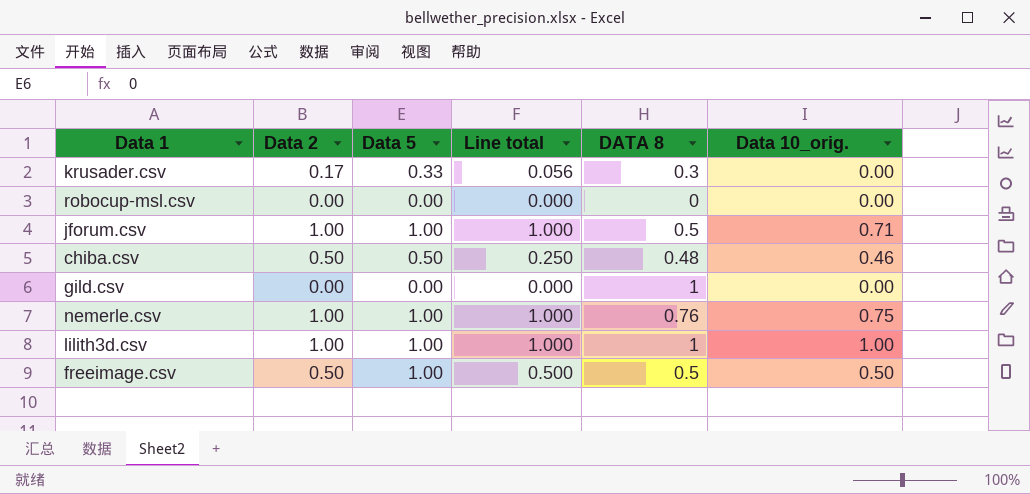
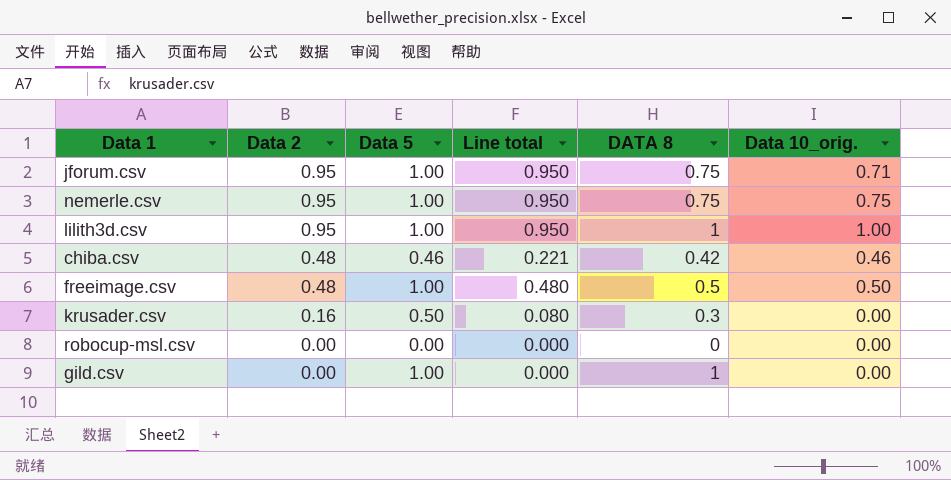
row order: none -> Data 2 descending
jforum.csv | Data 2: 1.00 -> 0.95
jforum.csv | Line total: 1.000 -> 0.950
jforum.csv | DATA 8: 0.5 -> 0.75
nemerle.csv | Data 2: 1.00 -> 0.95
nemerle.csv | Line total: 1.000 -> 0.950
nemerle.csv | DATA 8: 0.76 -> 0.75
lilith3d.csv | Data 2: 1.00 -> 0.95
lilith3d.csv | Line total: 1.000 -> 0.950
chiba.csv | Data 2: 0.50 -> 0.48
chiba.csv | Data 5: 0.50 -> 0.46
chiba.csv | Line total: 0.250 -> 0.221
chiba.csv | DATA 8: 0.48 -> 0.42
freeimage.csv | Data 2: 0.50 -> 0.48
freeimage.csv | Line total: 0.500 -> 0.480
krusader.csv | Data 2: 0.17 -> 0.16
krusader.csv | Data 5: 0.33 -> 0.50
krusader.csv | Line total: 0.056 -> 0.080
gild.csv | Data 5: 0.00 -> 1.00

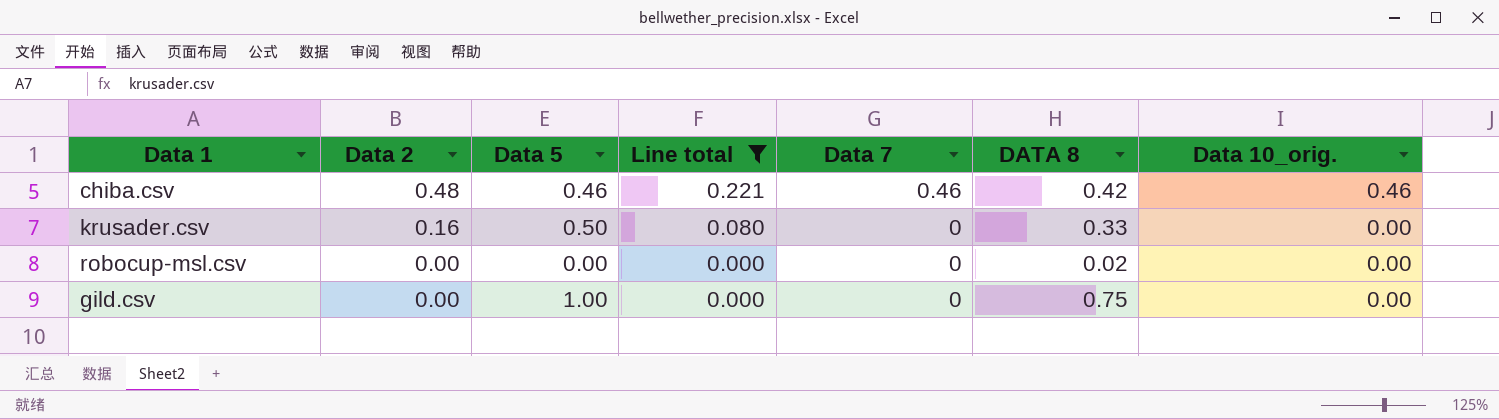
filter: none -> Line total <= 0.221
column Data 7 | position: none -> 5
krusader.csv | DATA 8: 0.3 -> 0.33
robocup-msl.csv | DATA 8: 0 -> 0.02
gild.csv | DATA 8: 1 -> 0.75

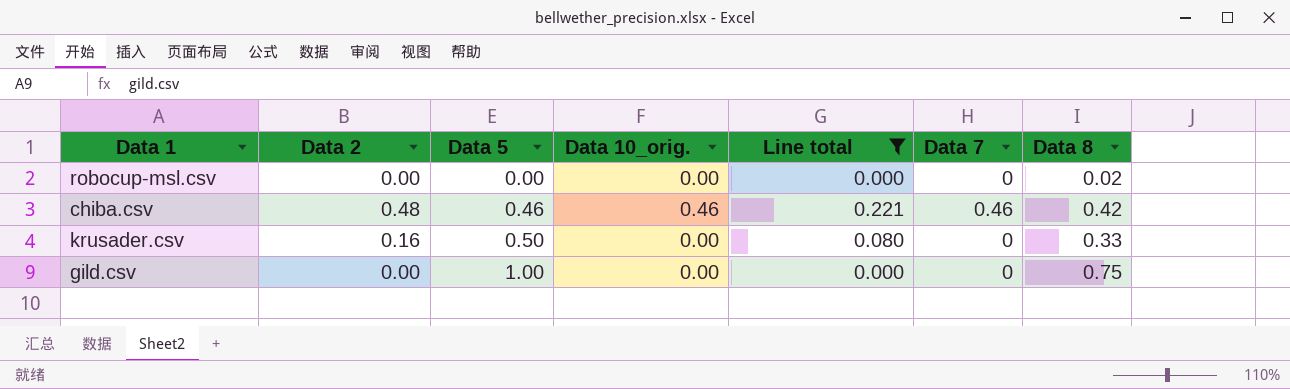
row order: Data 2 descending -> Data 5 ascending
column Data 10_orig. | position: 7 -> 4
column name: DATA 8 -> Data 8

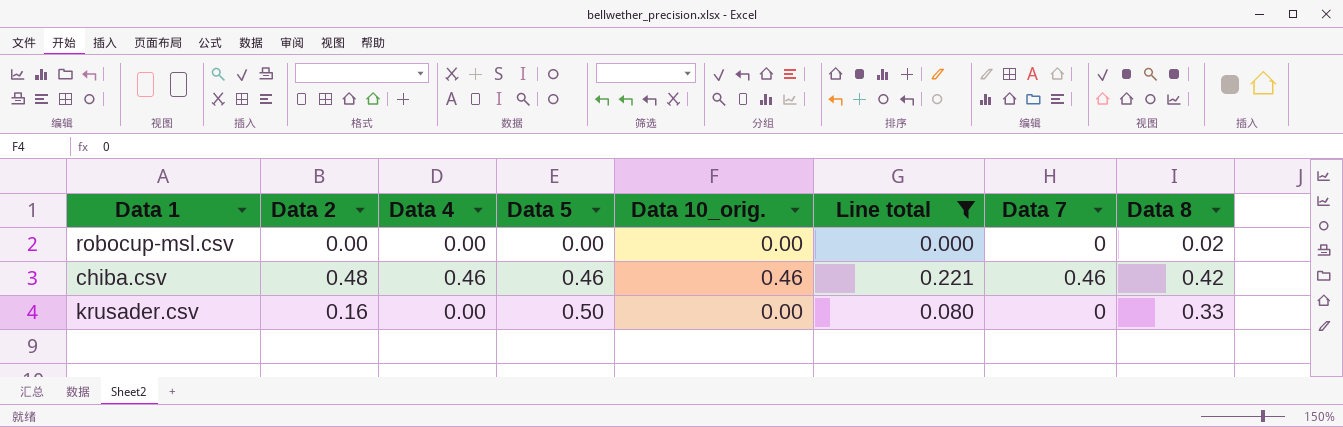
column Data 4 | position: none -> 3
row gild.csv: 0.00 | 1.00 | 0.00 | 0.000 | 0 | 0.75 -> none

